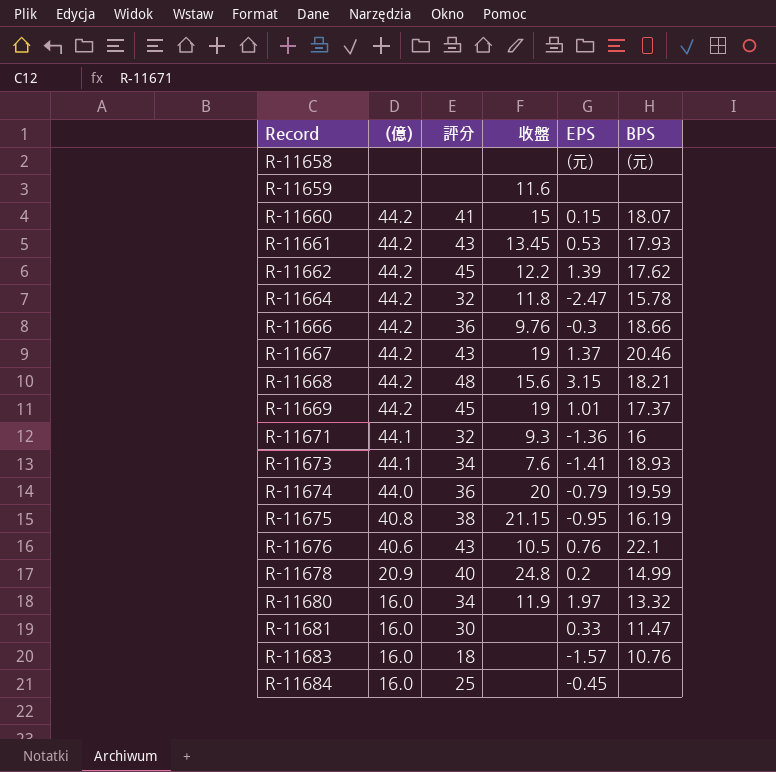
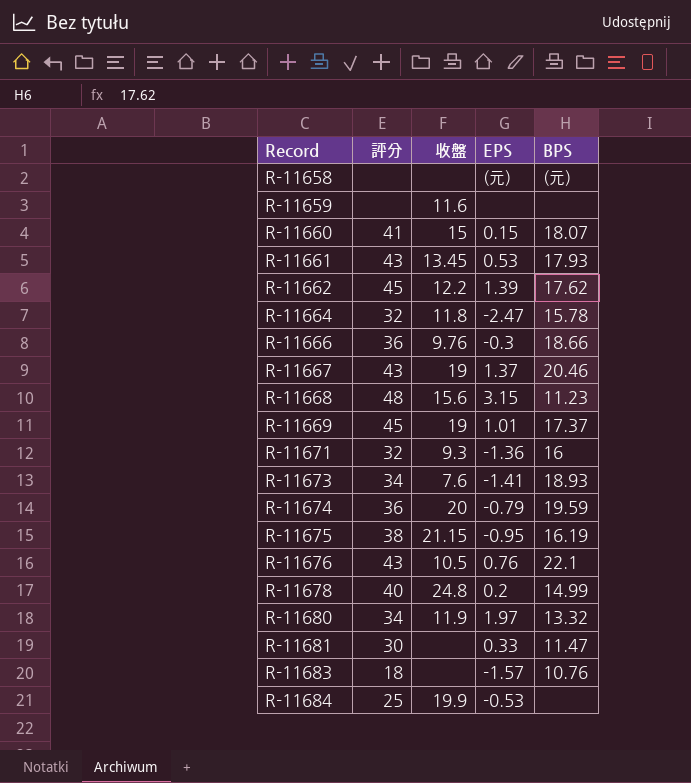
column (億) | position: 2 -> none
R-11668 | BPS: 18.21 -> 11.23
R-11684 | 收盤: none -> 19.9
R-11684 | EPS: -0.45 -> -0.53

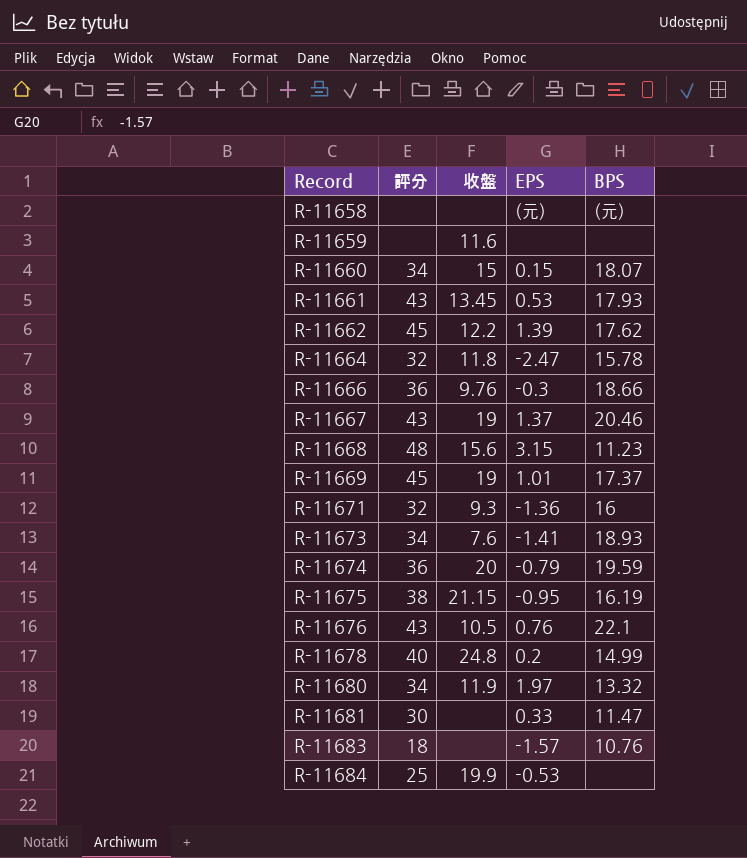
R-11660 | 評分: 41 -> 34

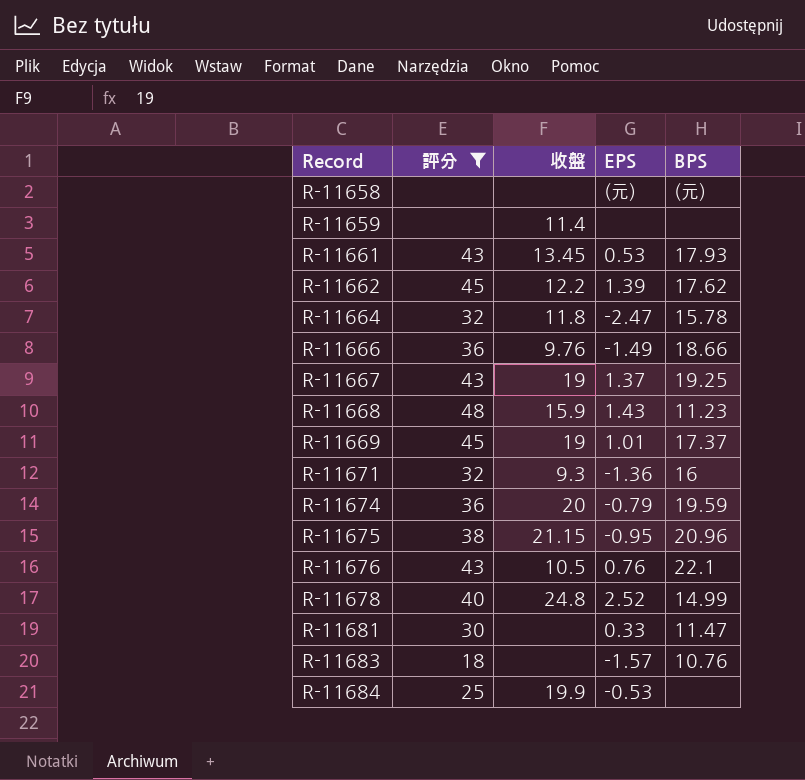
filter: none -> 評分 != 34
R-11659 | 收盤: 11.6 -> 11.4
R-11666 | EPS: -0.3 -> -1.49
R-11667 | BPS: 20.46 -> 19.25
R-11668 | 收盤: 15.6 -> 15.9
R-11668 | EPS: 3.15 -> 1.43
R-11675 | BPS: 16.19 -> 20.96
R-11678 | EPS: 0.2 -> 2.52

